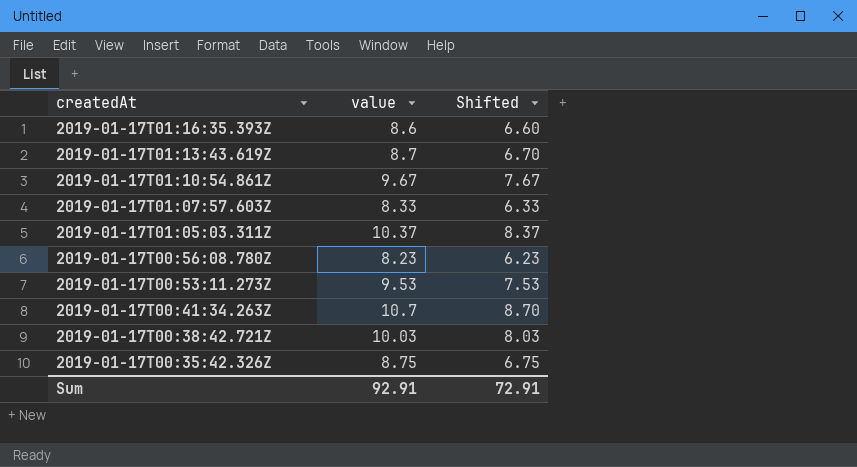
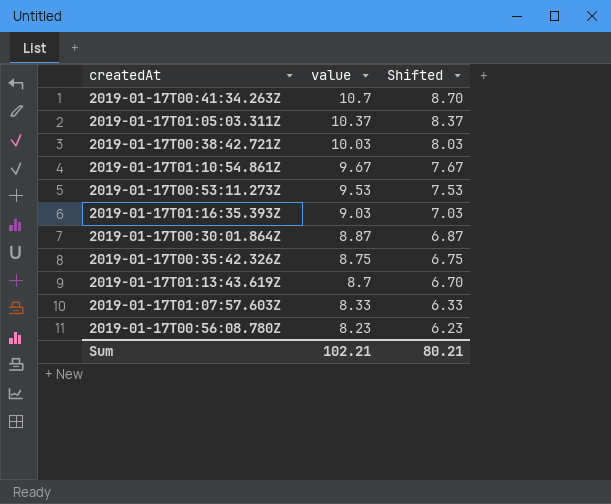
row order: createdAt descending -> value descending
2019-01-17T01:16:35.393Z | value: 8.6 -> 9.03
2019-01-17T01:16:35.393Z | Shifted: 6.60 -> 7.03
row 2019-01-17T00:30:01.864Z: none -> 8.87 | 6.87
Sum | value: 92.91 -> 102.21
Sum | Shifted: 72.91 -> 80.21

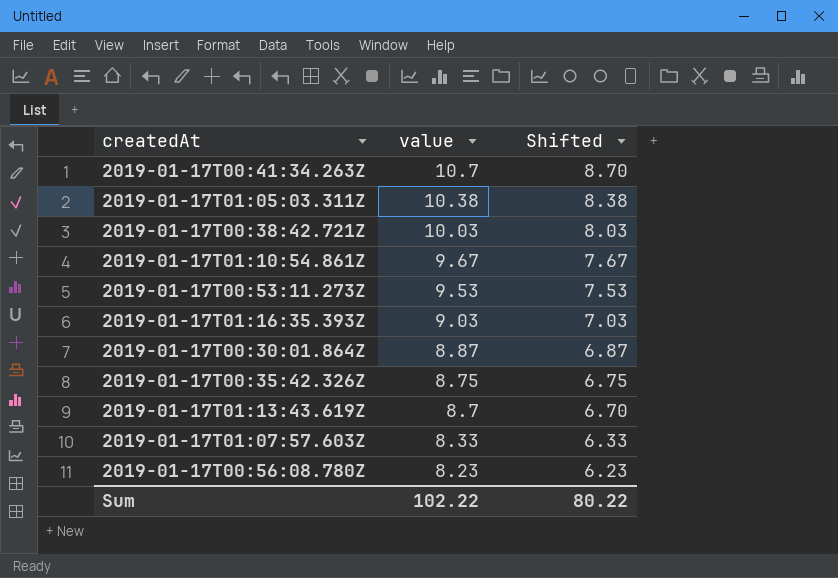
2019-01-17T01:05:03.311Z | value: 10.37 -> 10.38
2019-01-17T01:05:03.311Z | Shifted: 8.37 -> 8.38
Sum | value: 102.21 -> 102.22
Sum | Shifted: 80.21 -> 80.22

